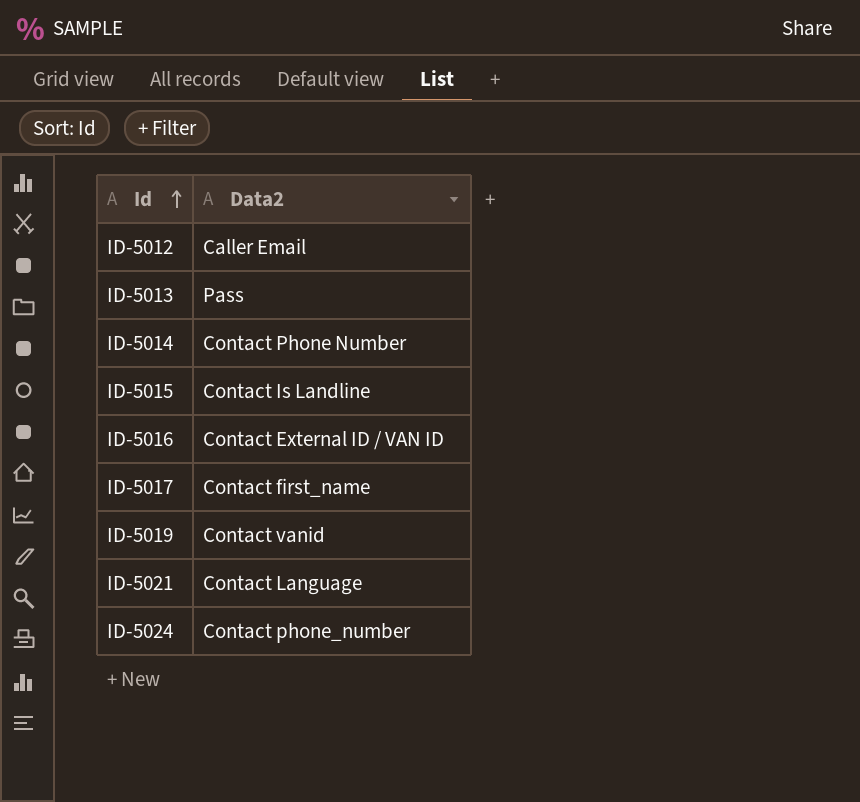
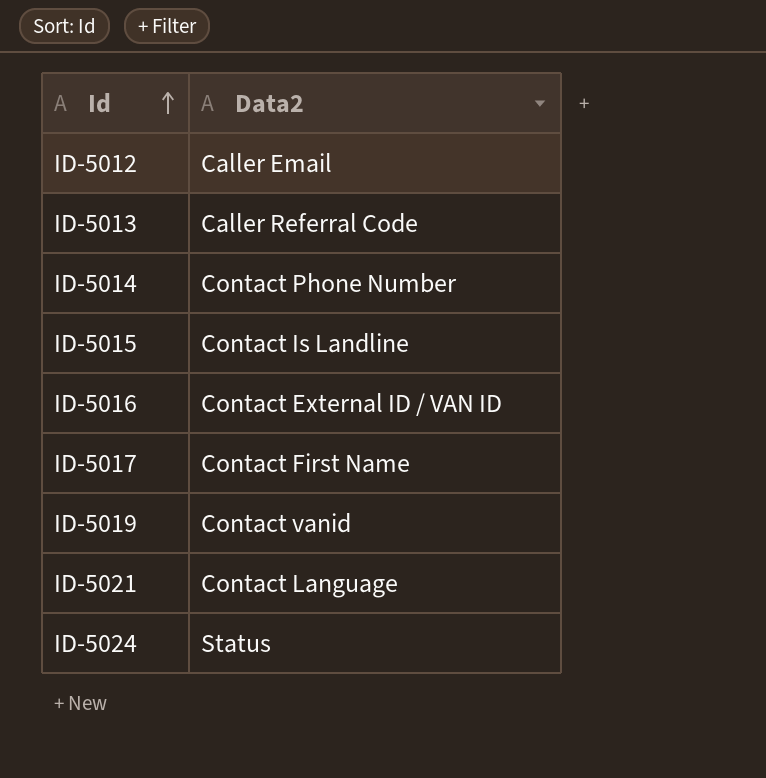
ID-5013 | Data2: Pass -> Caller Referral Code
ID-5017 | Data2: Contact first_name -> Contact First Name
ID-5024 | Data2: Contact phone_number -> Status

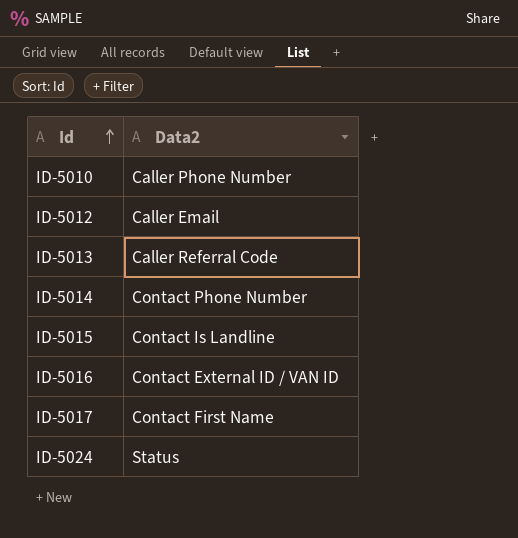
row ID-5019: Contact vanid -> none
row ID-5021: Contact Language -> none
row ID-5010: none -> Caller Phone Number

